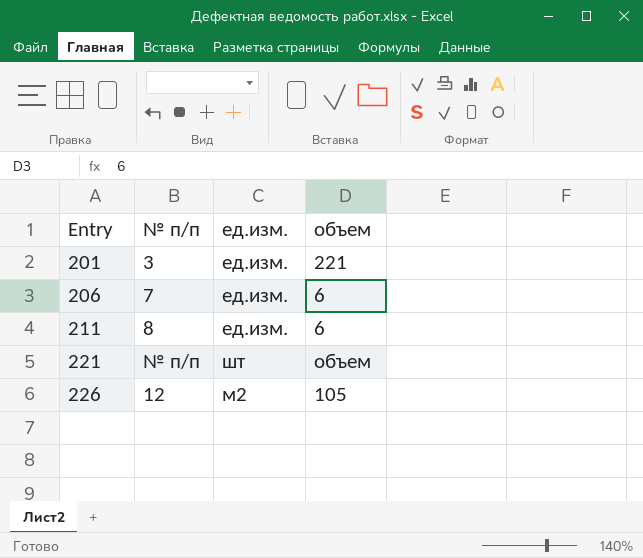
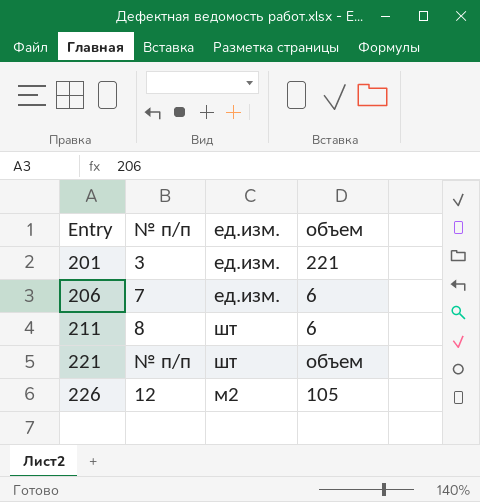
211 | ед.изм.: ед.изм. -> шт

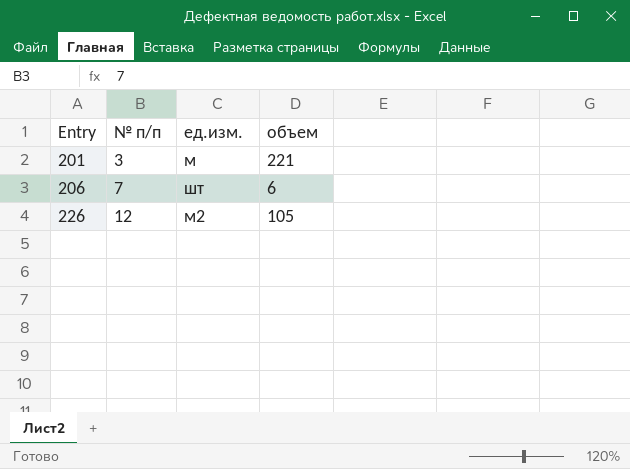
row 211: 8 | шт | 6 -> none
row 221: № п/п | шт | объем -> none
201 | ед.изм.: ед.изм. -> м
206 | ед.изм.: ед.изм. -> шт

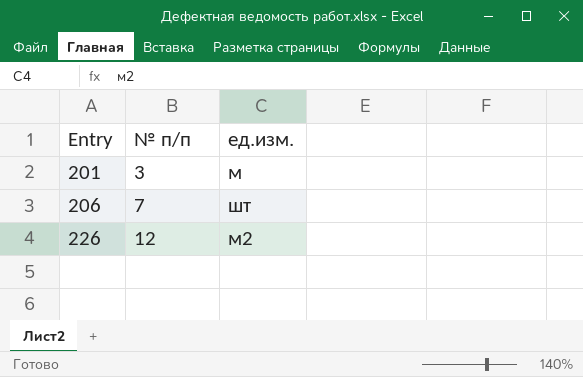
column объем | position: 4 -> none

